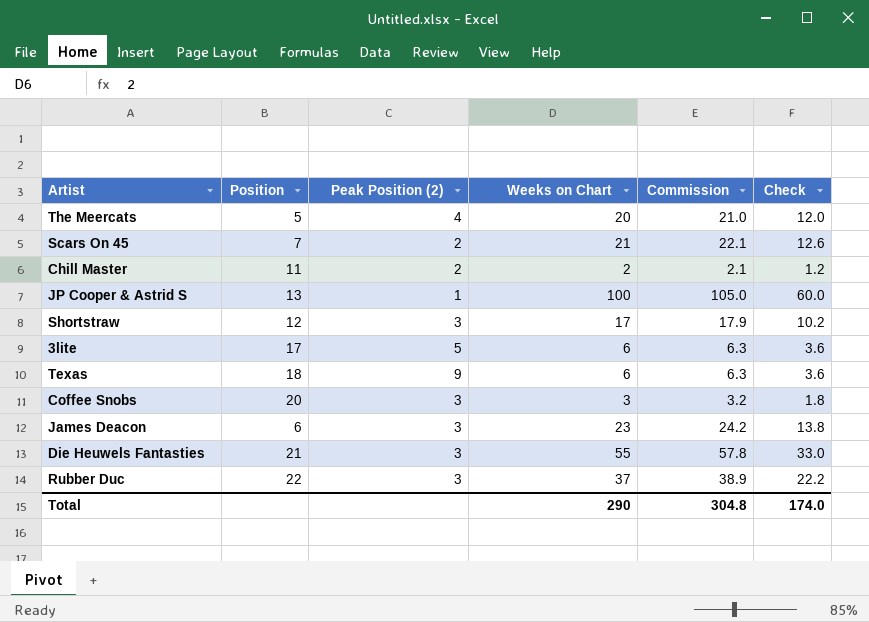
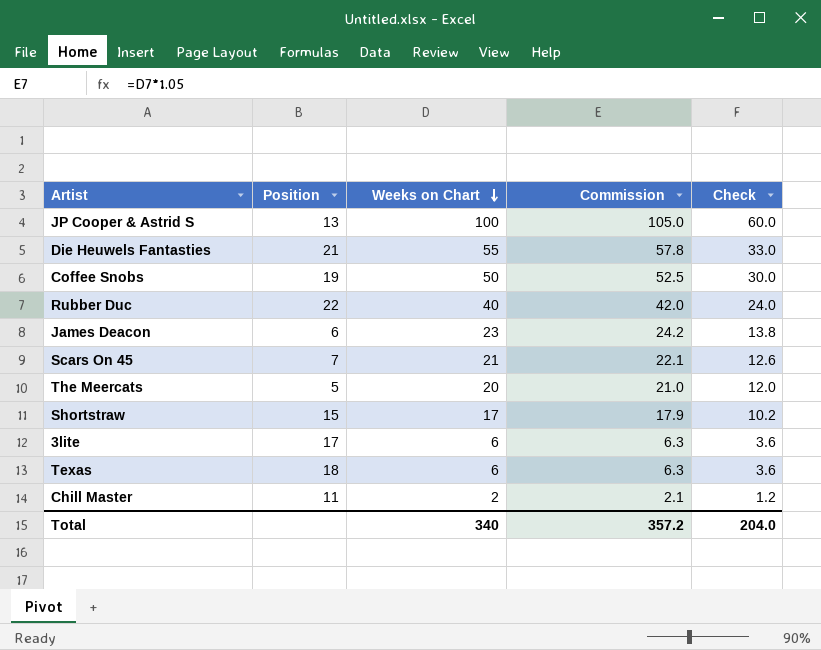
row order: none -> Weeks on Chart descending
column Peak Position (2) | position: 3 -> none
Coffee Snobs | Position: 20 -> 19
Coffee Snobs | Weeks on Chart: 3 -> 50
Coffee Snobs | Commission: 3.2 -> 52.5
Coffee Snobs | Check: 1.8 -> 30.0
Rubber Duc | Weeks on Chart: 37 -> 40
Rubber Duc | Commission: 38.9 -> 42.0
Rubber Duc | Check: 22.2 -> 24.0
Shortstraw | Position: 12 -> 15
Total | Weeks on Chart: 290 -> 340
Total | Commission: 304.8 -> 357.2
Total | Check: 174.0 -> 204.0

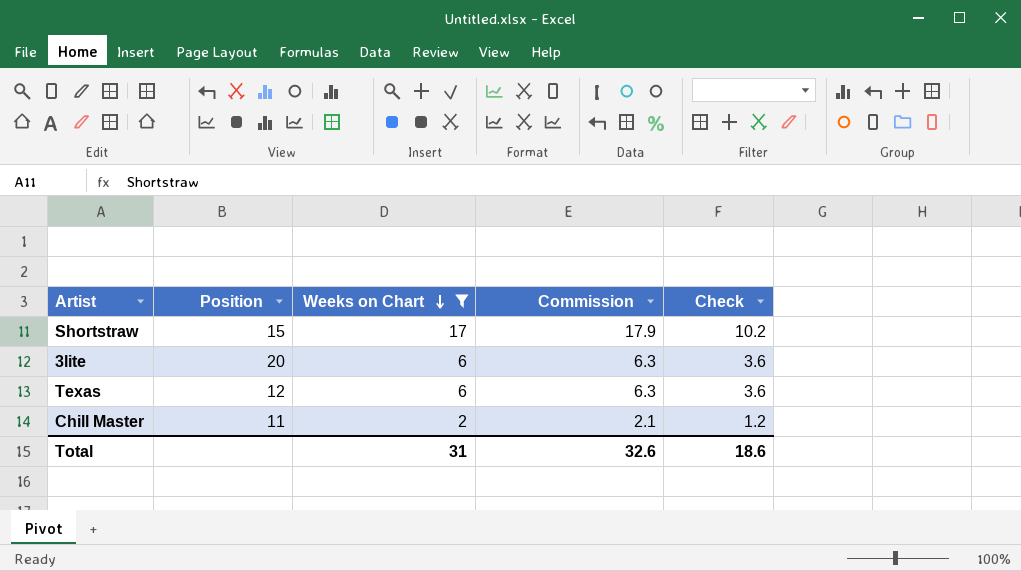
filter: none -> Weeks on Chart <= 17
3lite | Position: 17 -> 20
Texas | Position: 18 -> 12
Total | Weeks on Chart: 340 -> 31
Total | Commission: 357.2 -> 32.6
Total | Check: 204.0 -> 18.6

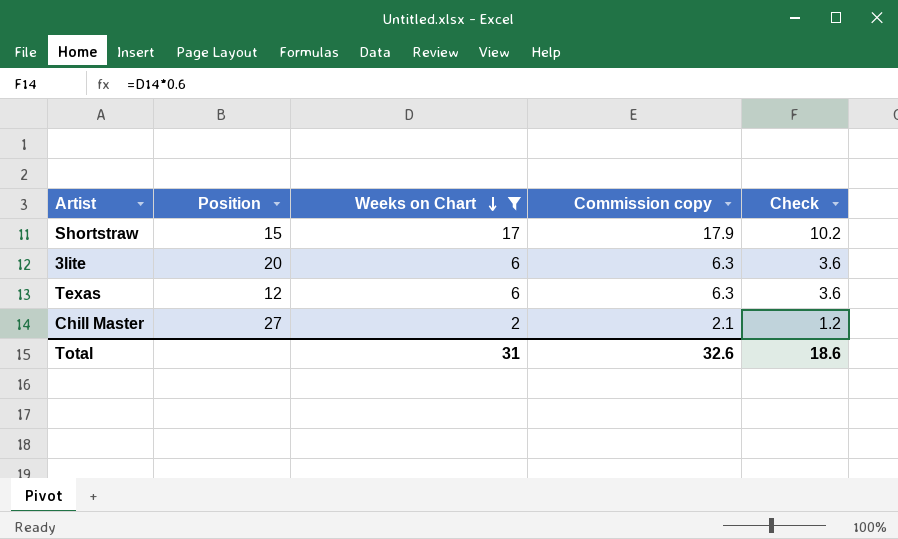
column name: Commission -> Commission copy
Chill Master | Position: 11 -> 27

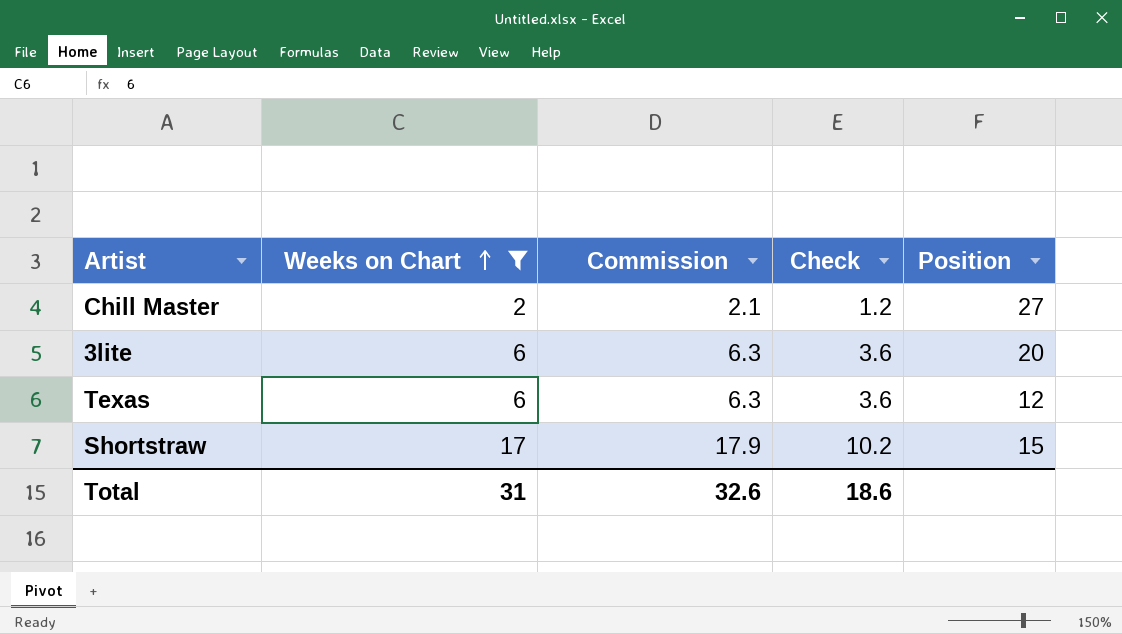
row order: Weeks on Chart descending -> Weeks on Chart ascending
column name: Commission copy -> Commission
column Position | position: 2 -> 5

